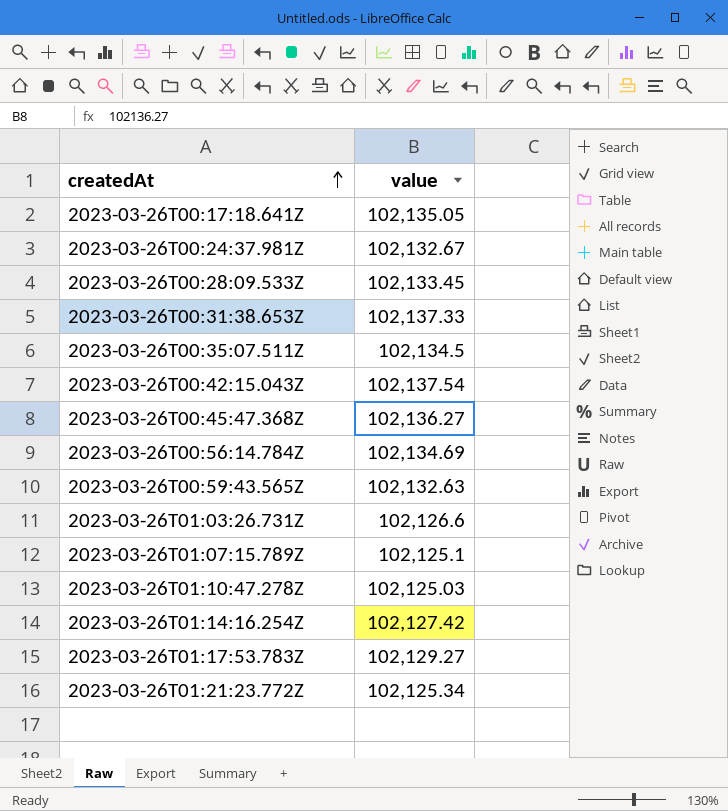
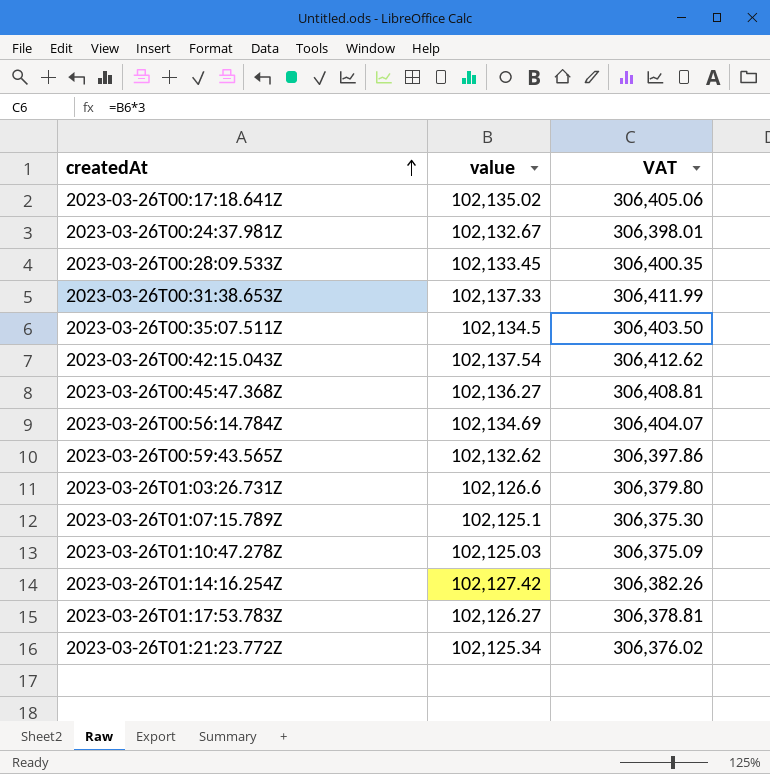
column VAT | formula: none -> [value] * 3
2023-03-26T00:17:18.641Z | value: 102,135.05 -> 102,135.02
2023-03-26T00:59:43.565Z | value: 102,132.63 -> 102,132.62
2023-03-26T01:17:53.783Z | value: 102,129.27 -> 102,126.27

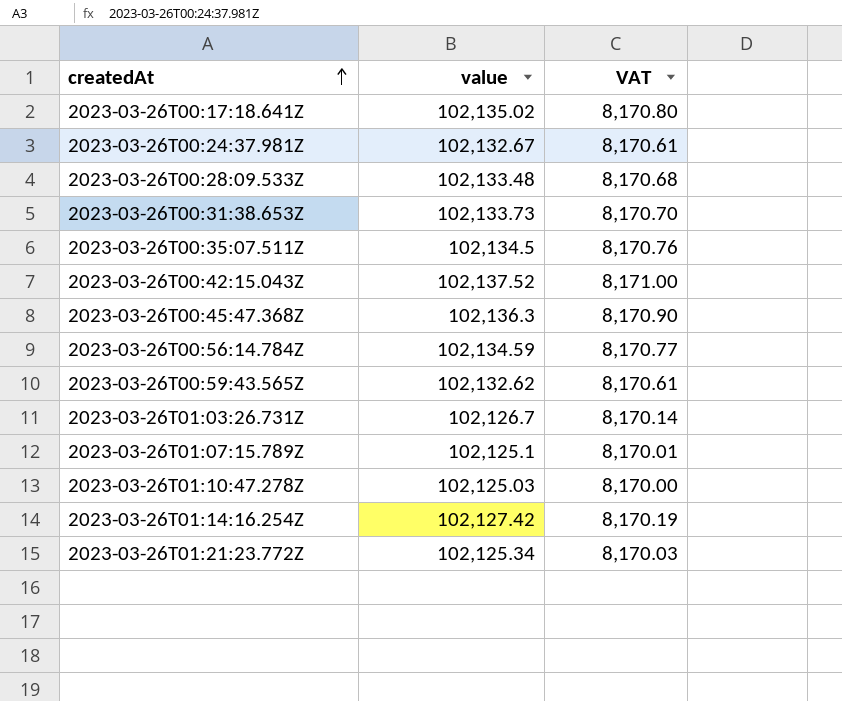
column VAT | formula: [value] * 3 -> [value] * 0.08
row 2023-03-26T01:17:53.783Z: 102,126.27 | 306,378.81 -> none
2023-03-26T00:28:09.533Z | value: 102,133.45 -> 102,133.48
2023-03-26T00:31:38.653Z | value: 102,137.33 -> 102,133.73
2023-03-26T00:42:15.043Z | value: 102,137.54 -> 102,137.52
2023-03-26T00:45:47.368Z | value: 102,136.27 -> 102,136.3
2023-03-26T00:56:14.784Z | value: 102,134.69 -> 102,134.59
2023-03-26T01:03:26.731Z | value: 102,126.6 -> 102,126.7

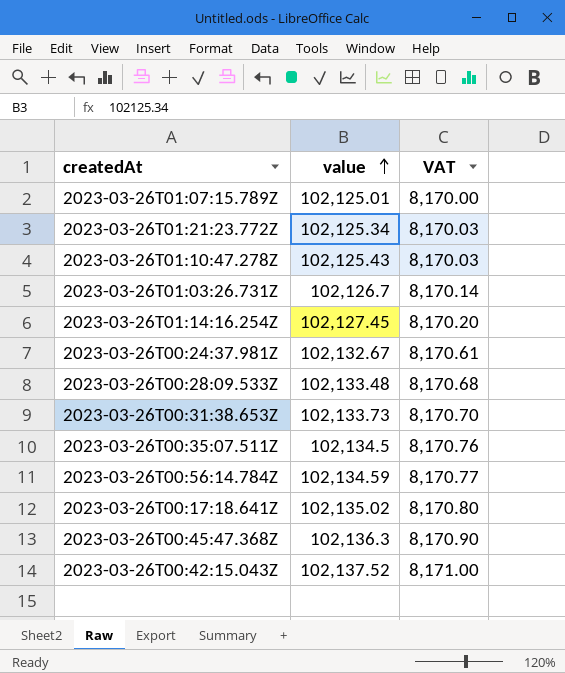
row order: createdAt ascending -> value ascending
row 2023-03-26T00:59:43.565Z: 102,132.62 | 8,170.61 -> none
2023-03-26T01:07:15.789Z | value: 102,125.1 -> 102,125.01
2023-03-26T01:07:15.789Z | VAT: 8,170.01 -> 8,170.00
2023-03-26T01:10:47.278Z | value: 102,125.03 -> 102,125.43
2023-03-26T01:10:47.278Z | VAT: 8,170.00 -> 8,170.03
2023-03-26T01:14:16.254Z | value: 102,127.42 -> 102,127.45
2023-03-26T01:14:16.254Z | VAT: 8,170.19 -> 8,170.20

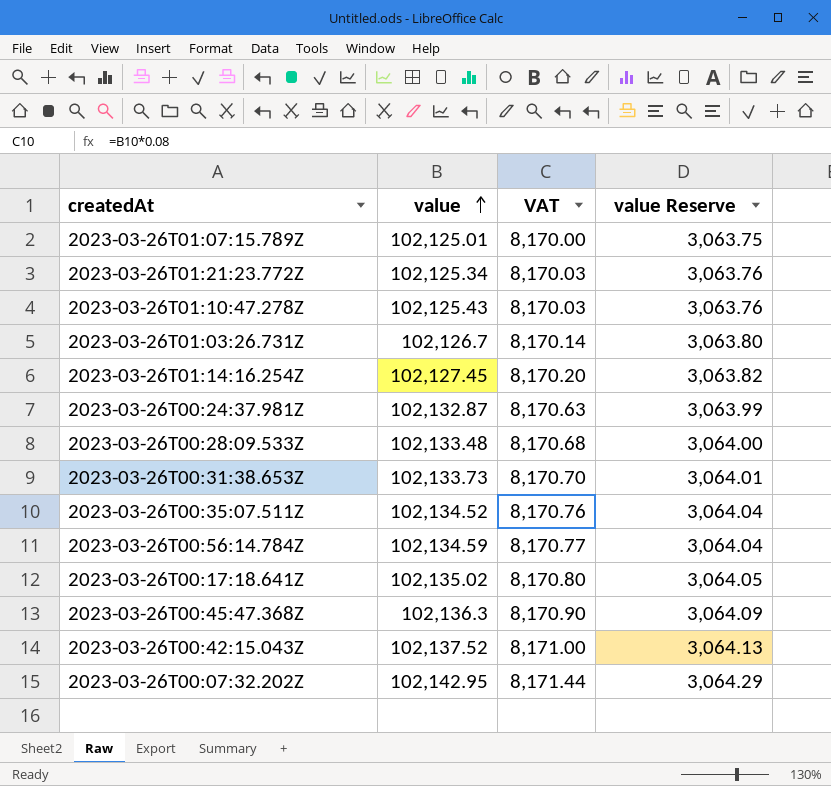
column value Reserve | formula: none -> [value] * 0.03
2023-03-26T00:24:37.981Z | value: 102,132.67 -> 102,132.87
2023-03-26T00:24:37.981Z | VAT: 8,170.61 -> 8,170.63
2023-03-26T00:35:07.511Z | value: 102,134.5 -> 102,134.52
row 2023-03-26T00:07:32.202Z: none -> 102,142.95 | 8,171.44 | 3,064.29

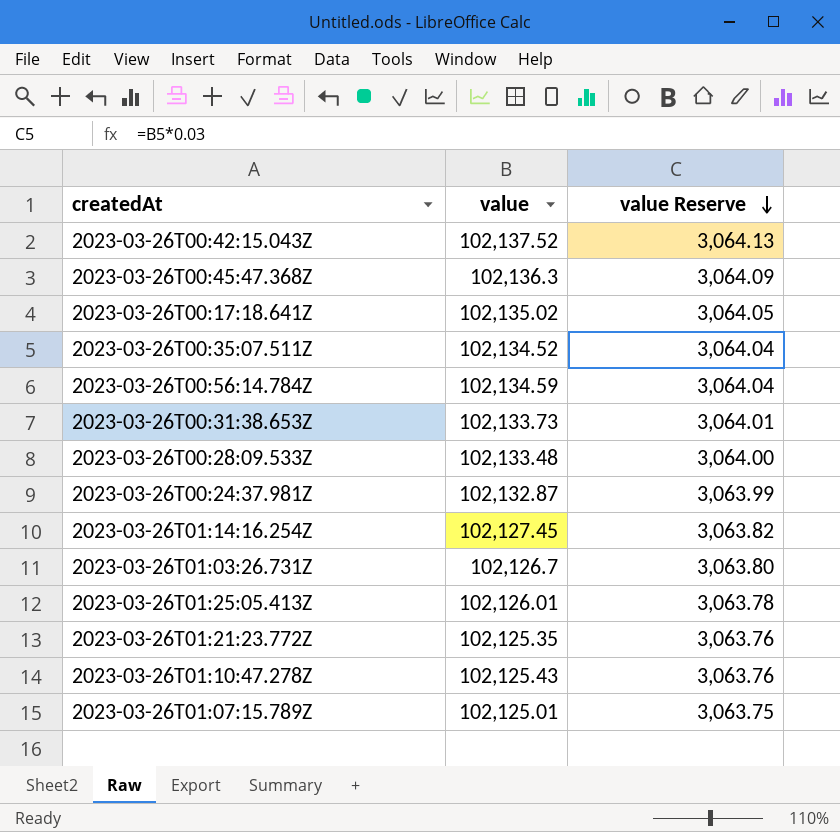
row order: value ascending -> value Reserve descending
column VAT | formula: [value] * 0.08 -> none
row 2023-03-26T00:07:32.202Z: 102,142.95 | 8,171.44 | 3,064.29 -> none
row 2023-03-26T01:25:05.413Z: none -> 102,126.01 | 3,063.78
2023-03-26T01:21:23.772Z | value: 102,125.34 -> 102,125.35

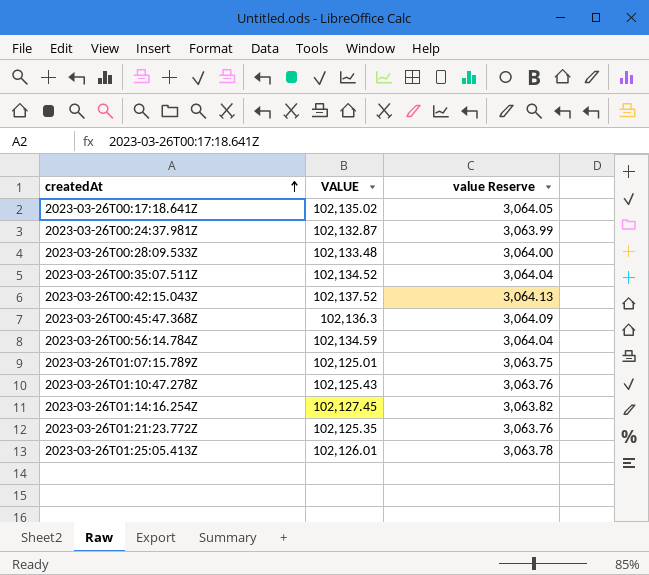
row order: value Reserve descending -> createdAt ascending
column name: value -> VALUE
row 2023-03-26T00:31:38.653Z: 102,133.73 | 3,064.01 -> none
row 2023-03-26T01:03:26.731Z: 102,126.7 | 3,063.80 -> none

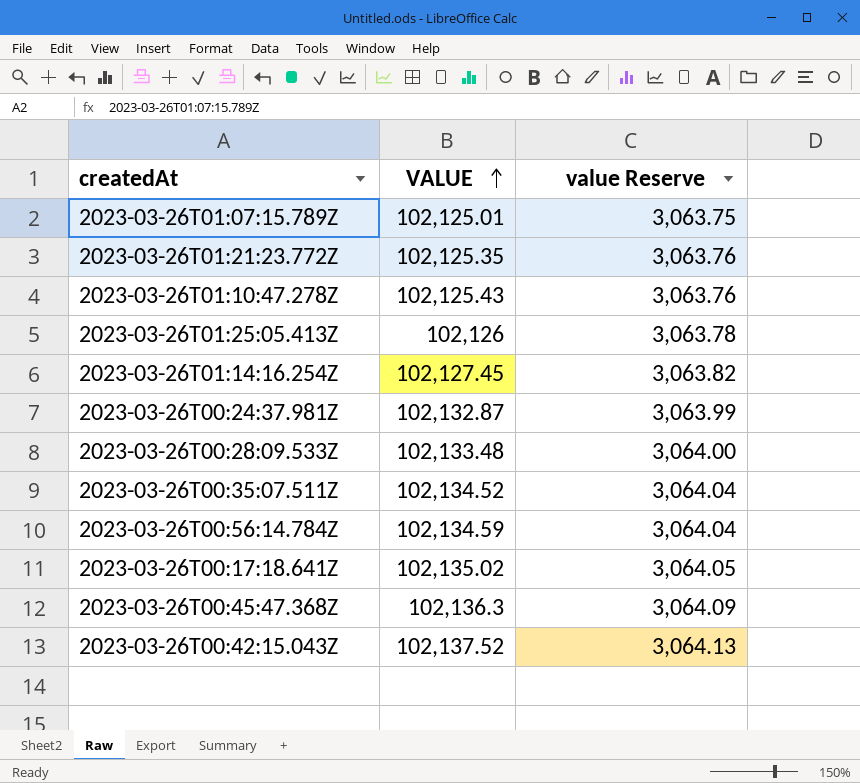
row order: createdAt ascending -> VALUE ascending
2023-03-26T01:25:05.413Z | VALUE: 102,126.01 -> 102,126

